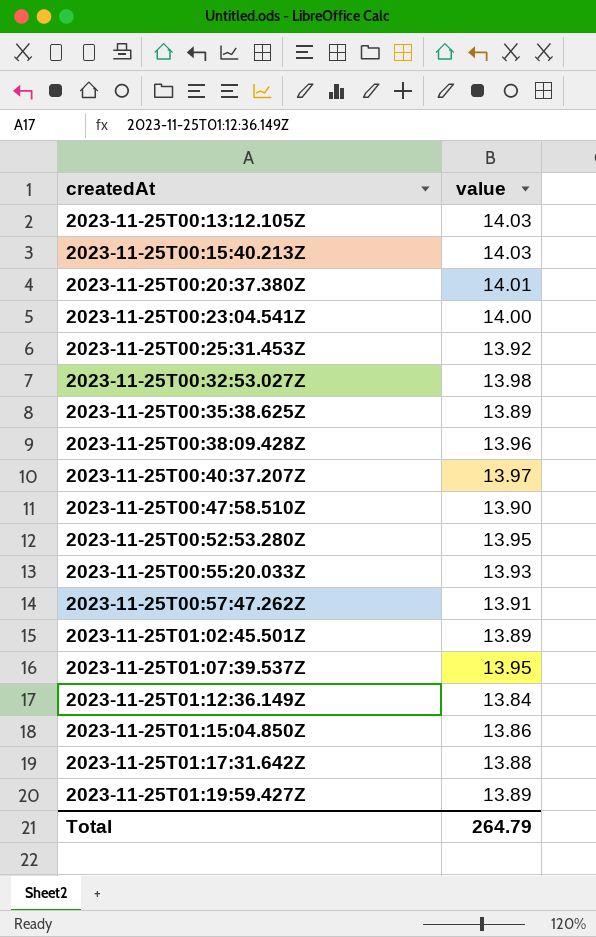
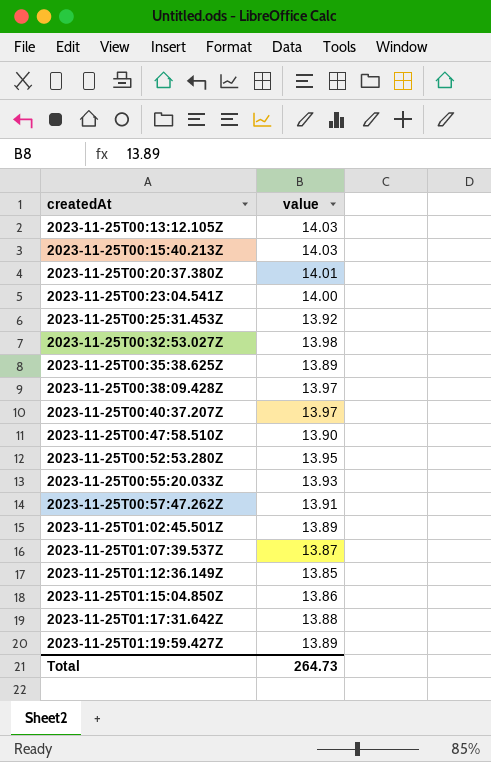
2023-11-25T00:38:09.428Z | value: 13.96 -> 13.97
2023-11-25T01:07:39.537Z | value: 13.95 -> 13.87
2023-11-25T01:12:36.149Z | value: 13.84 -> 13.85
Total | value: 264.79 -> 264.73

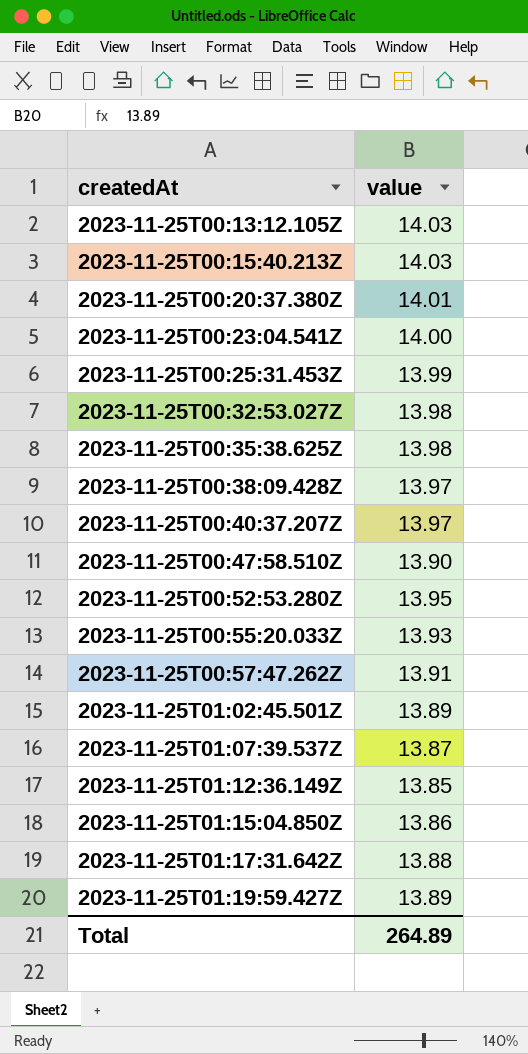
2023-11-25T00:25:31.453Z | value: 13.92 -> 13.99
2023-11-25T00:35:38.625Z | value: 13.89 -> 13.98
Total | value: 264.73 -> 264.89

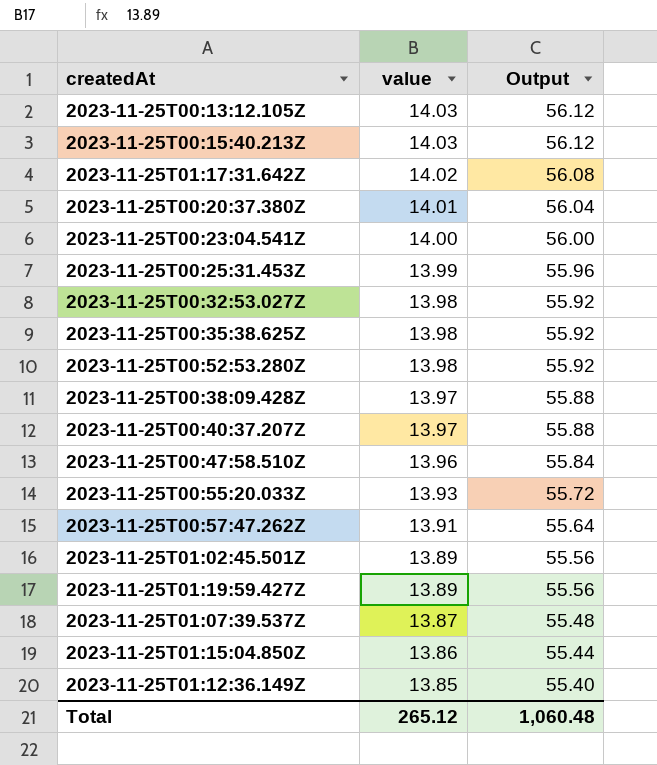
row order: createdAt ascending -> value descending
column Output | formula: none -> [value] * 4
2023-11-25T01:17:31.642Z | value: 13.88 -> 14.02
2023-11-25T00:52:53.280Z | value: 13.95 -> 13.98
2023-11-25T00:47:58.510Z | value: 13.90 -> 13.96
Total | value: 264.89 -> 265.12

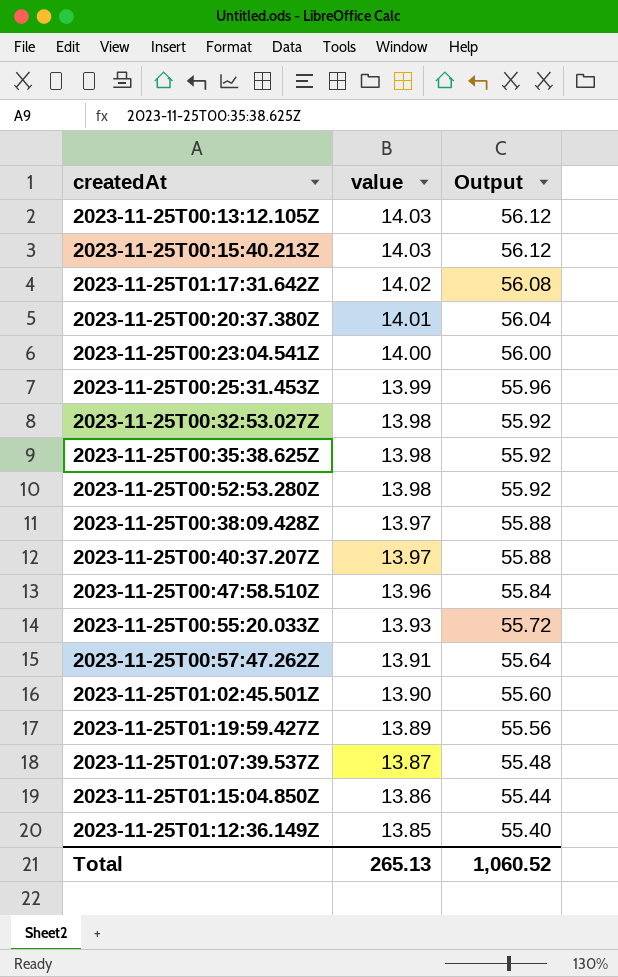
2023-11-25T01:02:45.501Z | value: 13.89 -> 13.90
2023-11-25T01:02:45.501Z | Output: 55.56 -> 55.60
Total | value: 265.12 -> 265.13
Total | Output: 1,060.48 -> 1,060.52

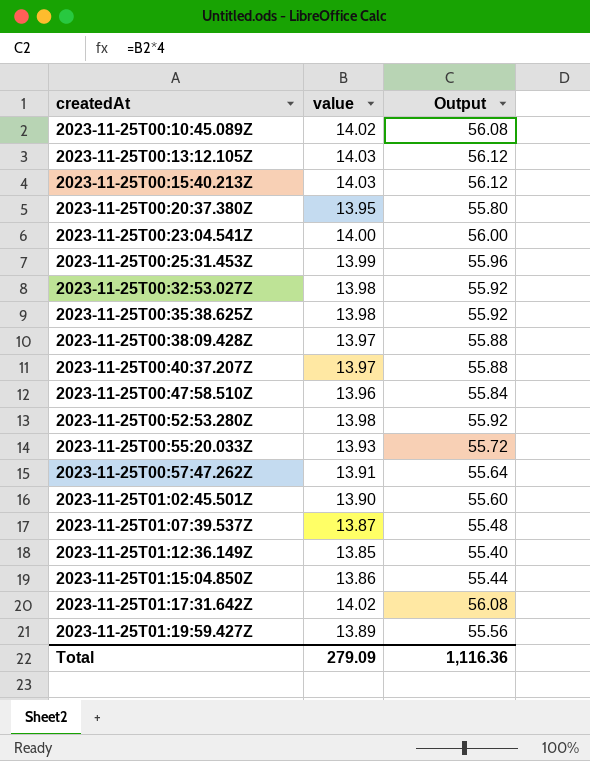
row order: value descending -> createdAt ascending
row 2023-11-25T00:10:45.089Z: none -> 14.02 | 56.08
2023-11-25T00:20:37.380Z | value: 14.01 -> 13.95
2023-11-25T00:20:37.380Z | Output: 56.04 -> 55.80
Total | value: 265.13 -> 279.09
Total | Output: 1,060.52 -> 1,116.36

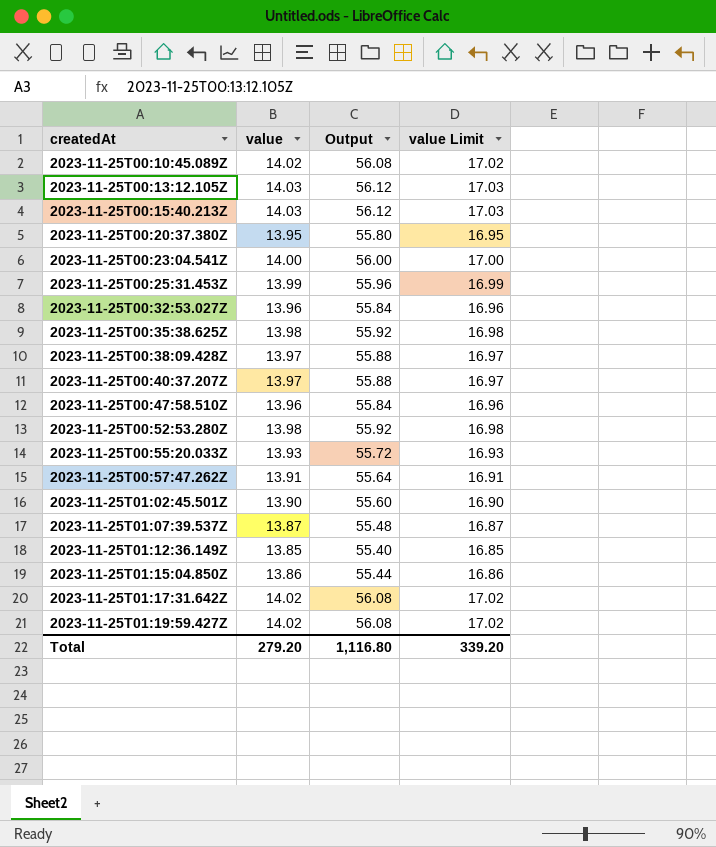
column value Limit | formula: none -> [value] + 3
2023-11-25T00:32:53.027Z | value: 13.98 -> 13.96
2023-11-25T00:32:53.027Z | Output: 55.92 -> 55.84
2023-11-25T01:19:59.427Z | value: 13.89 -> 14.02
2023-11-25T01:19:59.427Z | Output: 55.56 -> 56.08
Total | value: 279.09 -> 279.20
Total | Output: 1,116.36 -> 1,116.80

